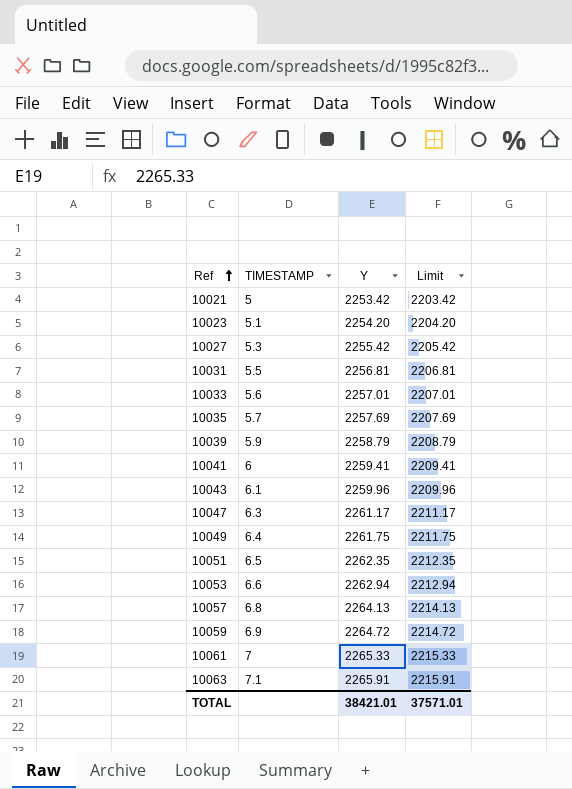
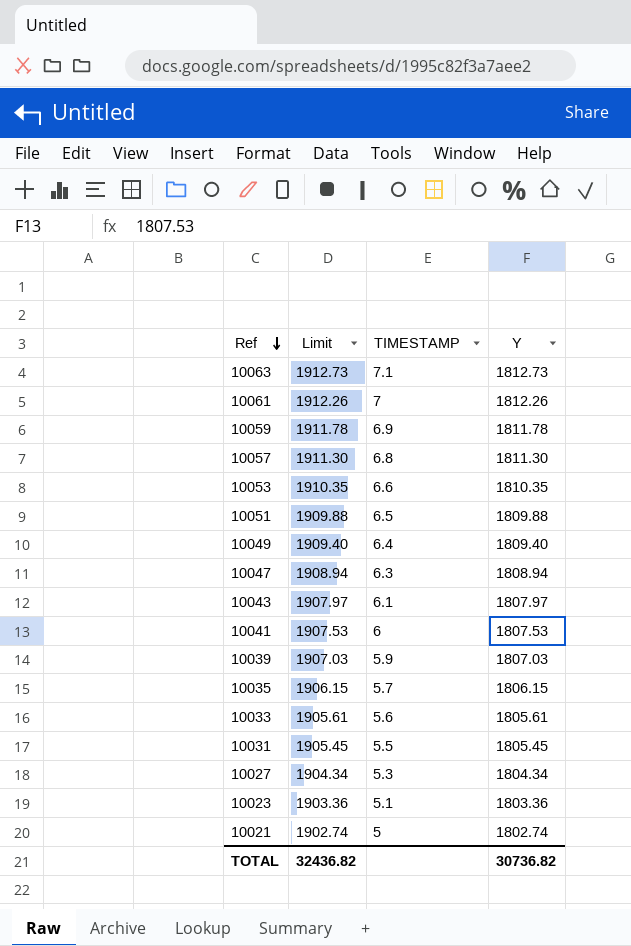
row order: Ref ascending -> Ref descending
column Limit | formula: [Y] - 50 -> [Y] + 100
column Limit | position: 4 -> 2
10063 | Y: 2265.91 -> 1812.73
10061 | Y: 2265.33 -> 1812.26
10059 | Y: 2264.72 -> 1811.78
10057 | Y: 2264.13 -> 1811.30
10053 | Y: 2262.94 -> 1810.35
10051 | Y: 2262.35 -> 1809.88
10049 | Y: 2261.75 -> 1809.40
10047 | Y: 2261.17 -> 1808.94
10043 | Y: 2259.96 -> 1807.97
10041 | Y: 2259.41 -> 1807.53
10039 | Y: 2258.79 -> 1807.03
10035 | Y: 2257.69 -> 1806.15
10033 | Y: 2257.01 -> 1805.61
10031 | Y: 2256.81 -> 1805.45
10027 | Y: 2255.42 -> 1804.34
10023 | Y: 2254.20 -> 1803.36
10021 | Y: 2253.42 -> 1802.74
TOTAL | Limit: 37571.01 -> 32436.82
TOTAL | Y: 38421.01 -> 30736.82

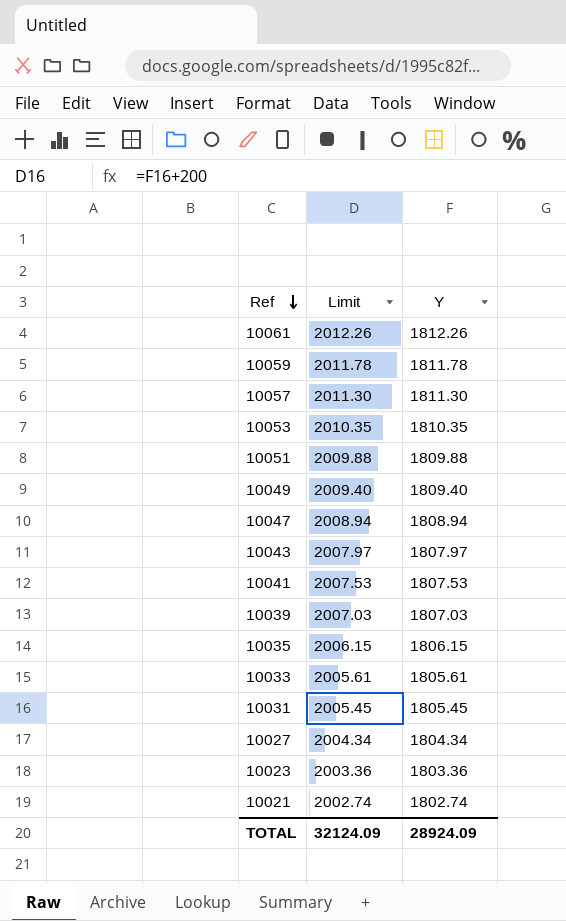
column TIMESTAMP | position: 3 -> none
column Limit | formula: [Y] + 100 -> [Y] + 200
row 10063: 1912.73 | 7.1 | 1812.73 -> none
TOTAL | Limit: 32436.82 -> 32124.09
TOTAL | Y: 30736.82 -> 28924.09

